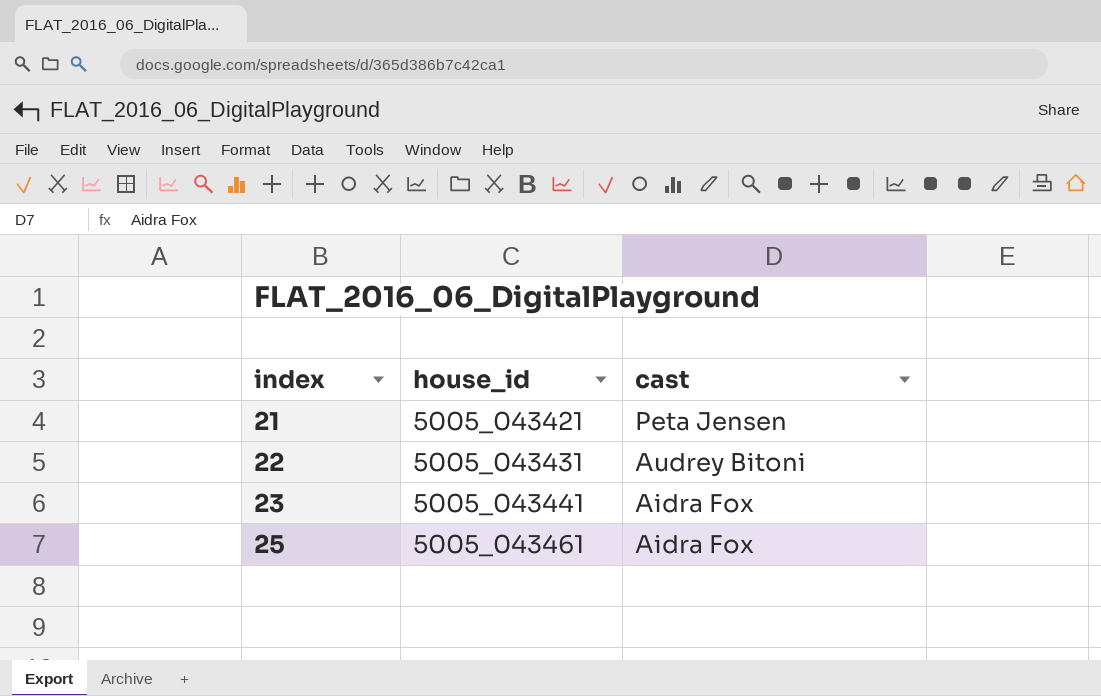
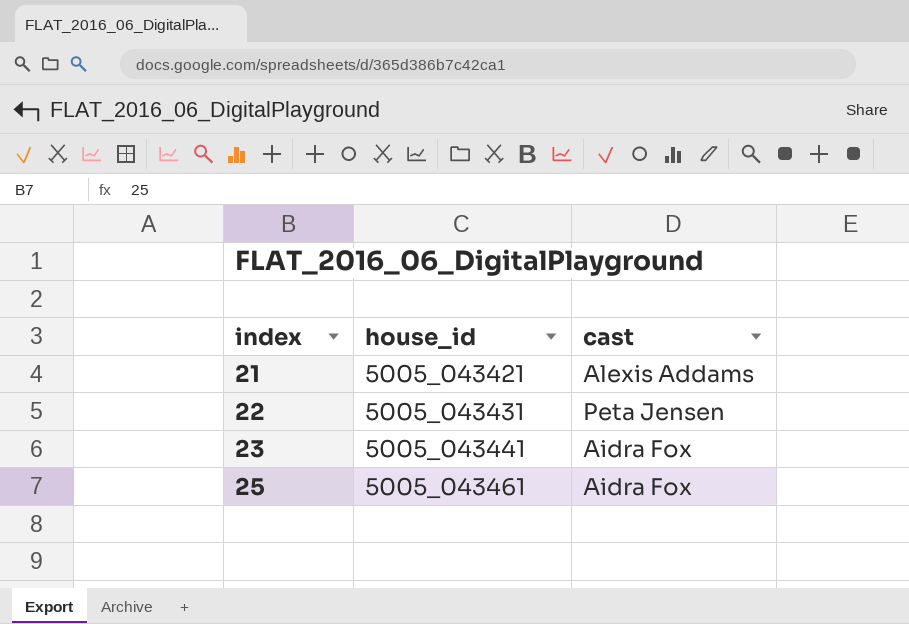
21 | cast: Peta Jensen -> Alexis Addams
22 | cast: Audrey Bitoni -> Peta Jensen

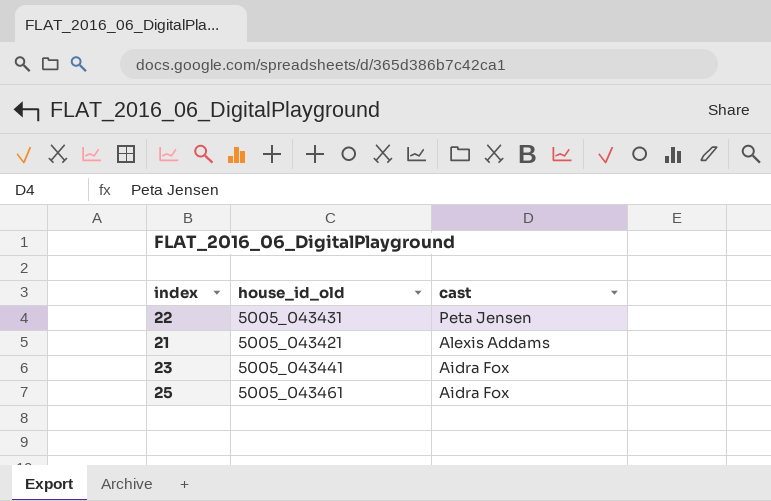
row order: index ascending -> cast descending
column name: house_id -> house_id_old

